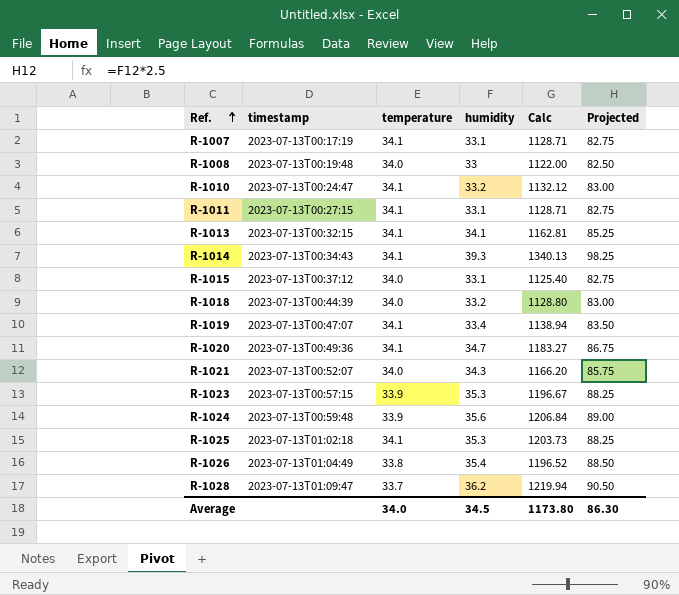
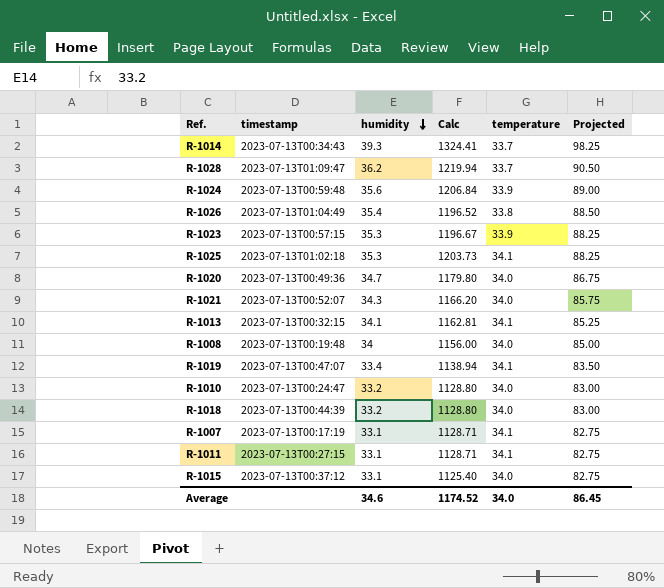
row order: Ref. ascending -> humidity descending
column temperature | position: 3 -> 5
R-1014 | Calc: 1340.13 -> 1324.41
R-1014 | temperature: 34.1 -> 33.7
R-1020 | Calc: 1183.27 -> 1179.80
R-1020 | temperature: 34.1 -> 34.0
R-1008 | humidity: 33 -> 34
R-1008 | Calc: 1122.00 -> 1156.00
R-1008 | Projected: 82.50 -> 85.00
R-1010 | Calc: 1132.12 -> 1128.80
R-1010 | temperature: 34.1 -> 34.0
Average | humidity: 34.5 -> 34.6
Average | Calc: 1173.80 -> 1174.52
Average | Projected: 86.30 -> 86.45

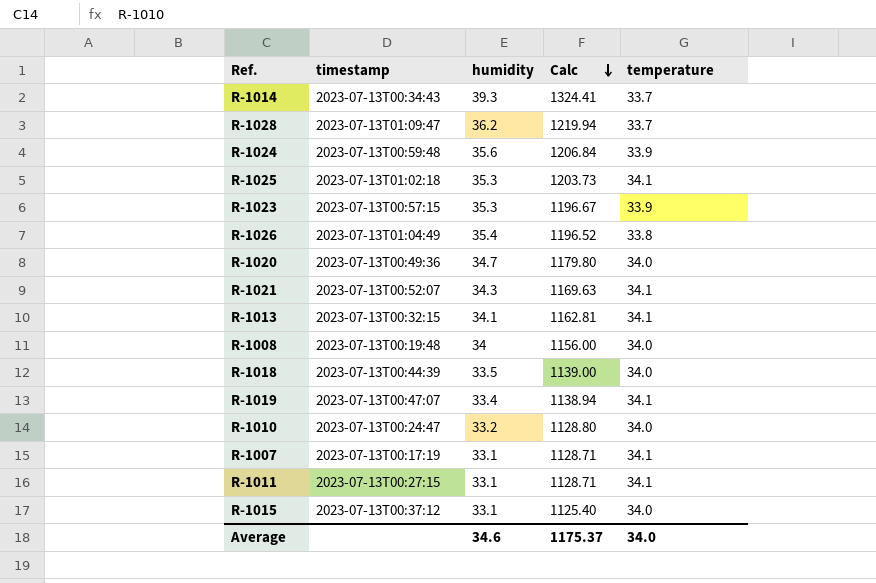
row order: humidity descending -> Calc descending
column Projected | formula: [humidity] * 2.5 -> none
R-1021 | Calc: 1166.20 -> 1169.63
R-1021 | temperature: 34.0 -> 34.1
R-1018 | humidity: 33.2 -> 33.5
R-1018 | Calc: 1128.80 -> 1139.00
Average | Calc: 1174.52 -> 1175.37

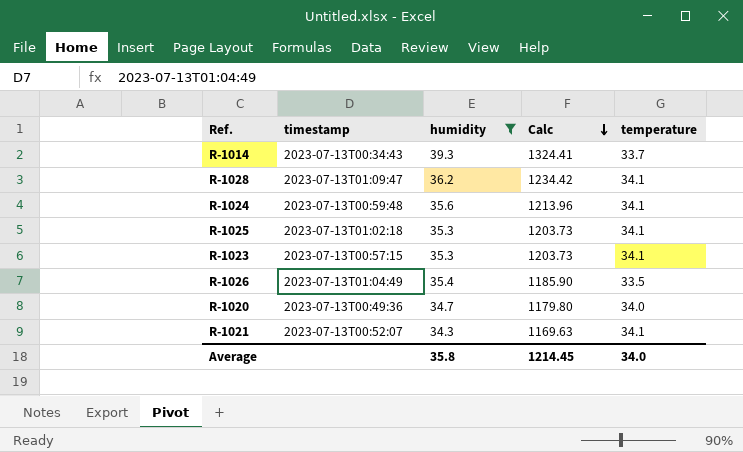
filter: none -> humidity >= 34.3
R-1028 | Calc: 1219.94 -> 1234.42
R-1028 | temperature: 33.7 -> 34.1
R-1024 | Calc: 1206.84 -> 1213.96
R-1024 | temperature: 33.9 -> 34.1
R-1023 | Calc: 1196.67 -> 1203.73
R-1023 | temperature: 33.9 -> 34.1
R-1026 | Calc: 1196.52 -> 1185.90
R-1026 | temperature: 33.8 -> 33.5
Average | humidity: 34.6 -> 35.8
Average | Calc: 1175.37 -> 1214.45

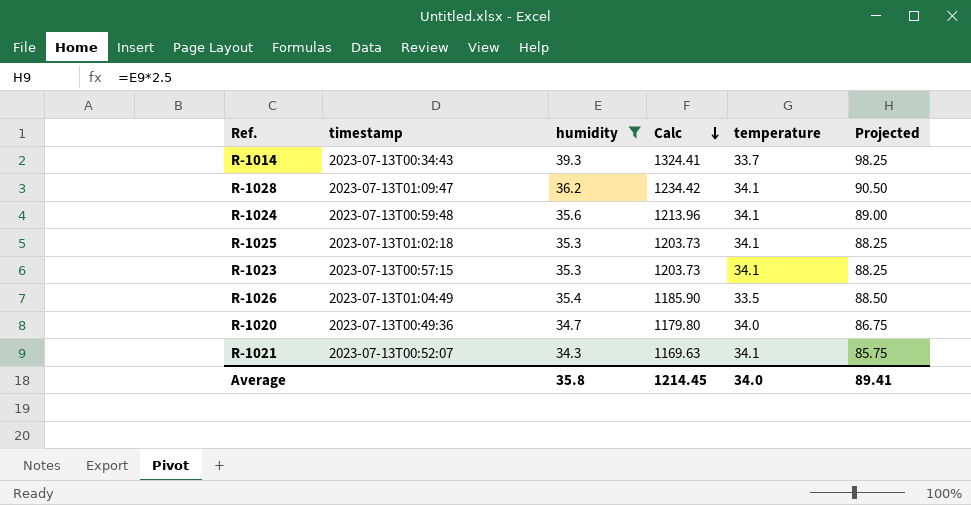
column Projected | formula: none -> [humidity] * 2.5

